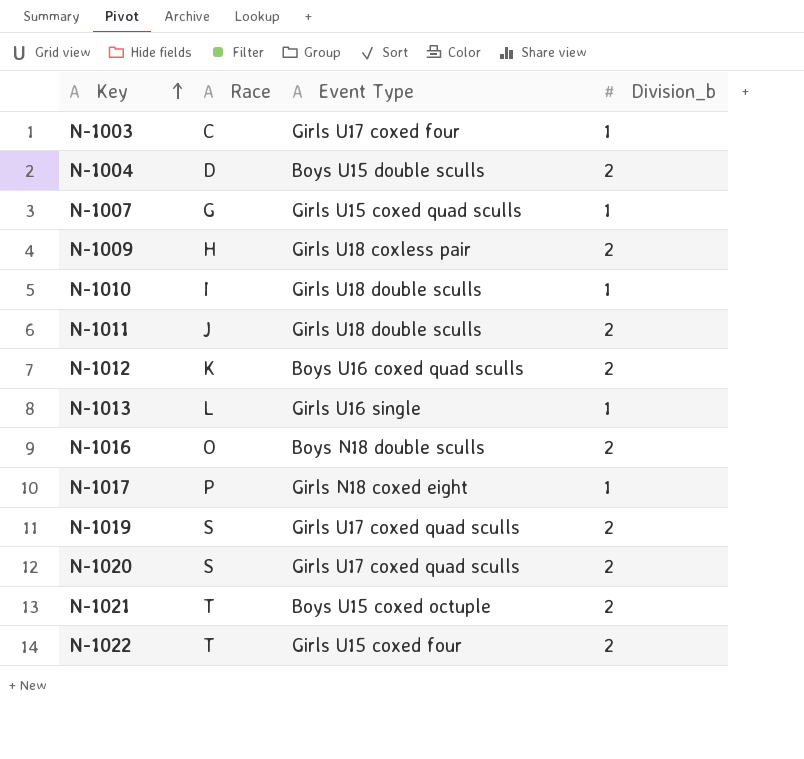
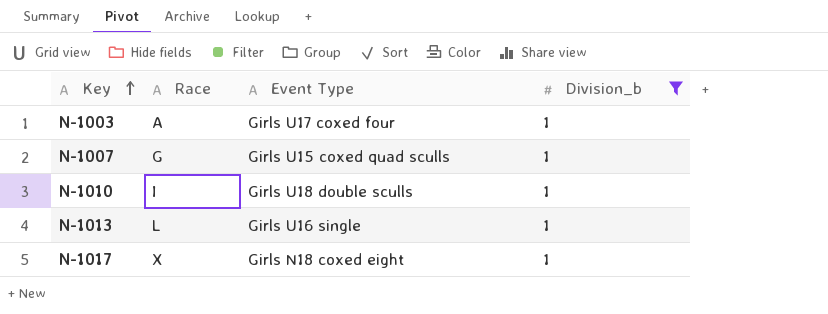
filter: none -> Division_b = 1
N-1003 | Race: C -> A
N-1017 | Race: P -> X

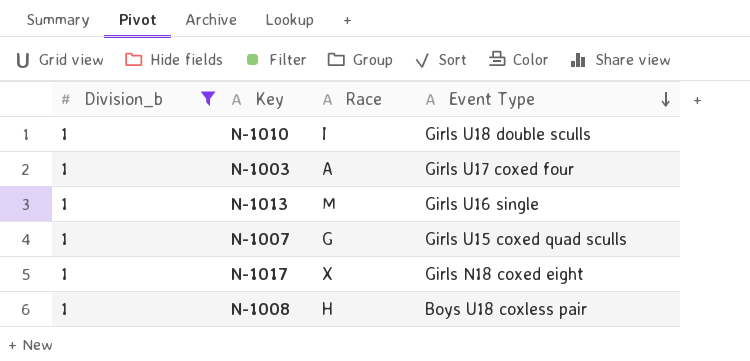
row order: Key ascending -> Event Type descending
column Division_b | position: 4 -> 1
N-1013 | Race: L -> M
row N-1008: none -> 1 | H | Boys U18 coxless pair

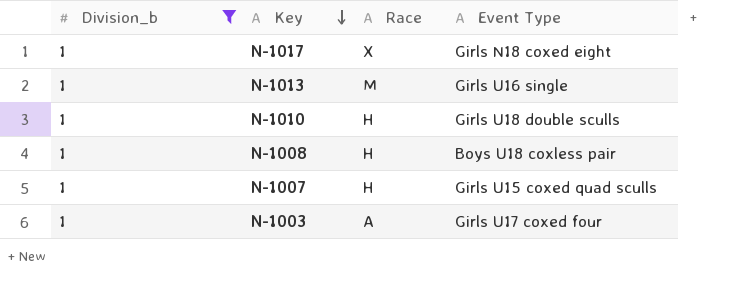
row order: Event Type descending -> Key descending
N-1010 | Race: I -> H
N-1007 | Race: G -> H

